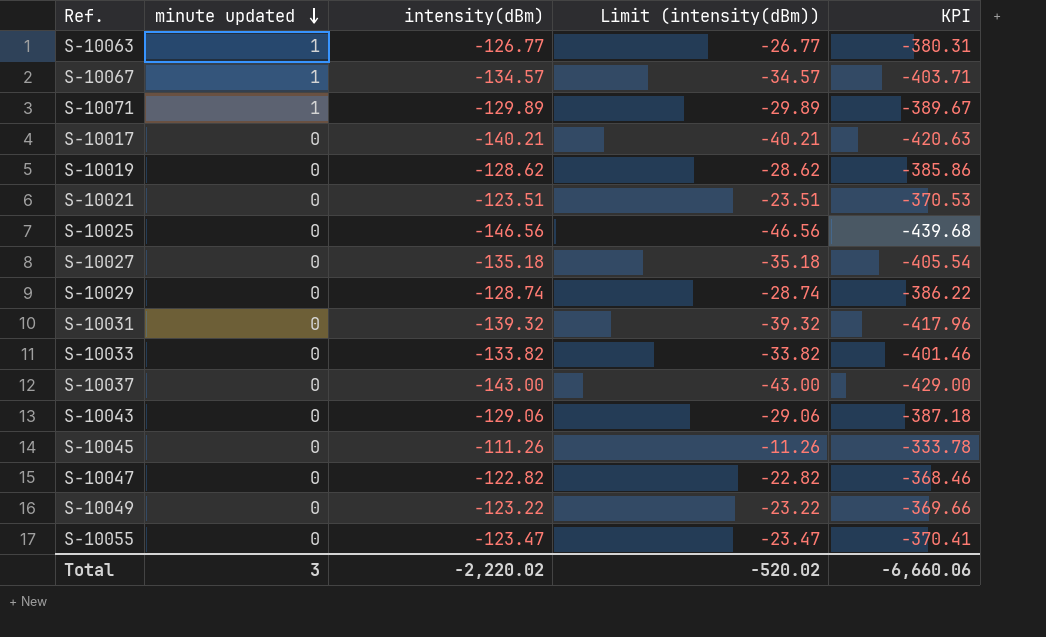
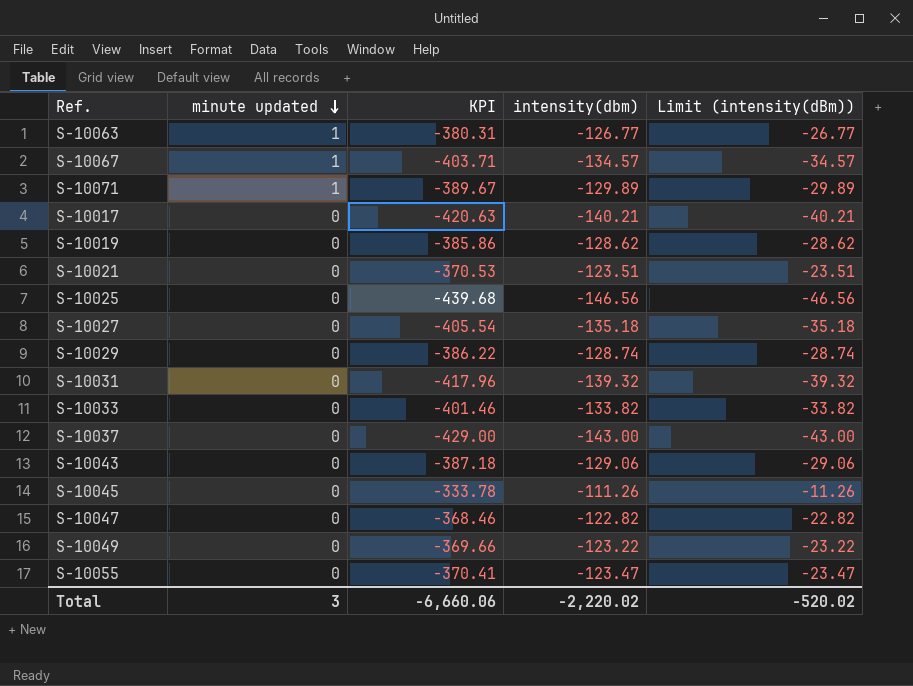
column KPI | position: 5 -> 3
column name: intensity(dBm) -> intensity(dbm)

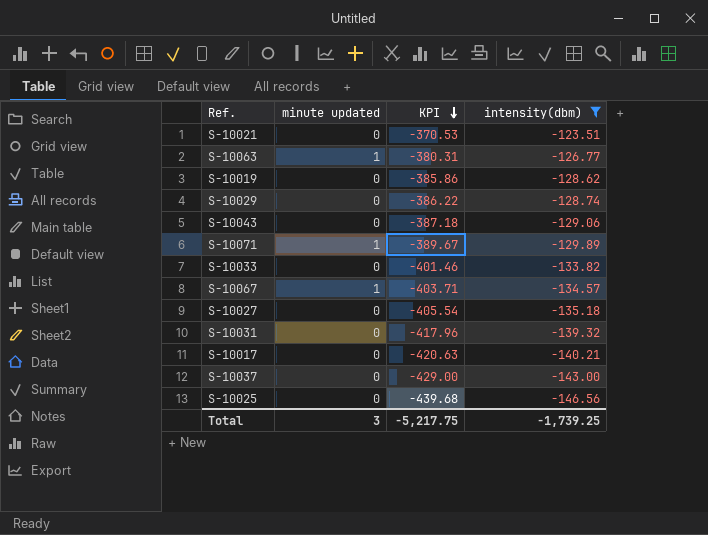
filter: none -> intensity(dbm) <= -123.51
row order: minute updated descending -> KPI descending
column Limit (intensity(dBm)) | formula: [intensity(dbm)] + 100 -> none
Total | KPI: -6,660.06 -> -5,217.75
Total | intensity(dbm): -2,220.02 -> -1,739.25

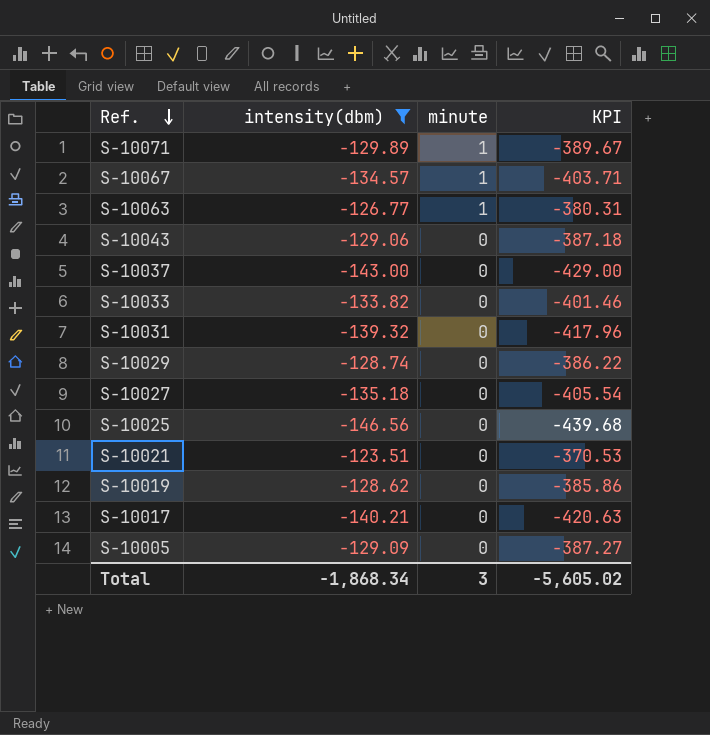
row order: KPI descending -> Ref. descending
column intensity(dbm) | position: 4 -> 2
column name: minute updated -> minute
row S-10005: none -> -129.09 | 0 | -387.27
Total | intensity(dbm): -1,739.25 -> -1,868.34
Total | KPI: -5,217.75 -> -5,605.02

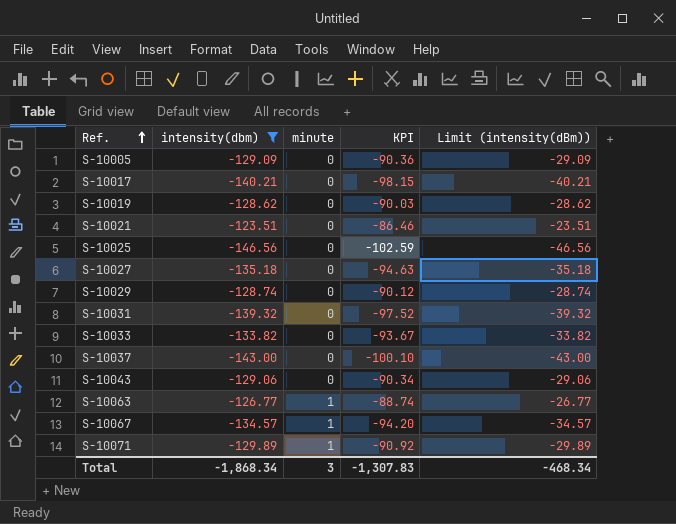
row order: Ref. descending -> Ref. ascending
column KPI | formula: [intensity(dbm)] * 3 -> [intensity(dbm)] * 0.7
column Limit (intensity(dBm)) | formula: none -> [intensity(dbm)] + 100
Total | KPI: -5,605.02 -> -1,307.83

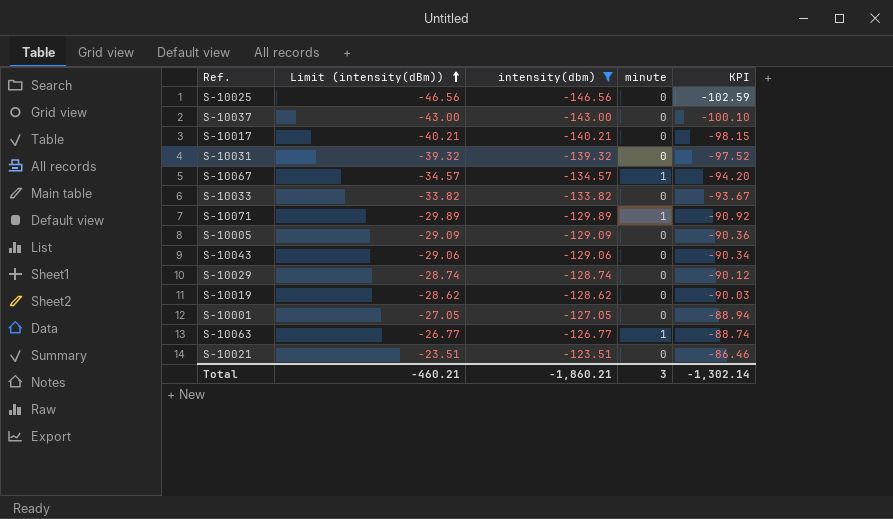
row order: Ref. ascending -> Limit (intensity(dBm)) ascending
column Limit (intensity(dBm)) | position: 5 -> 2
row S-10027: -135.18 | 0 | -94.63 | -35.18 -> none
row S-10001: none -> -27.05 | -127.05 | 0 | -88.94
Total | Limit (intensity(dBm)): -468.34 -> -460.21
Total | intensity(dbm): -1,868.34 -> -1,860.21
Total | KPI: -1,307.83 -> -1,302.14

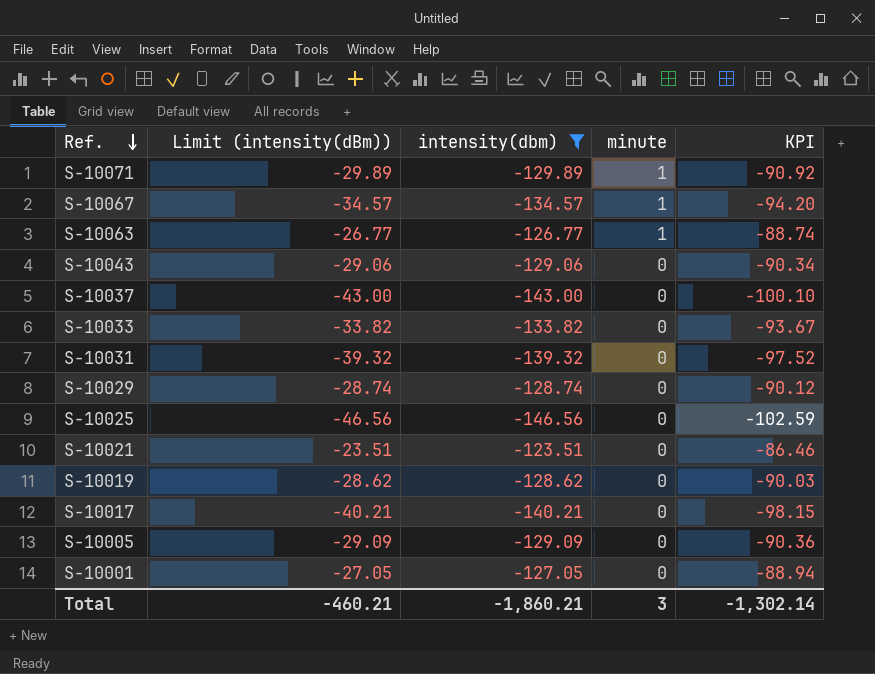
row order: Limit (intensity(dBm)) ascending -> Ref. descending

